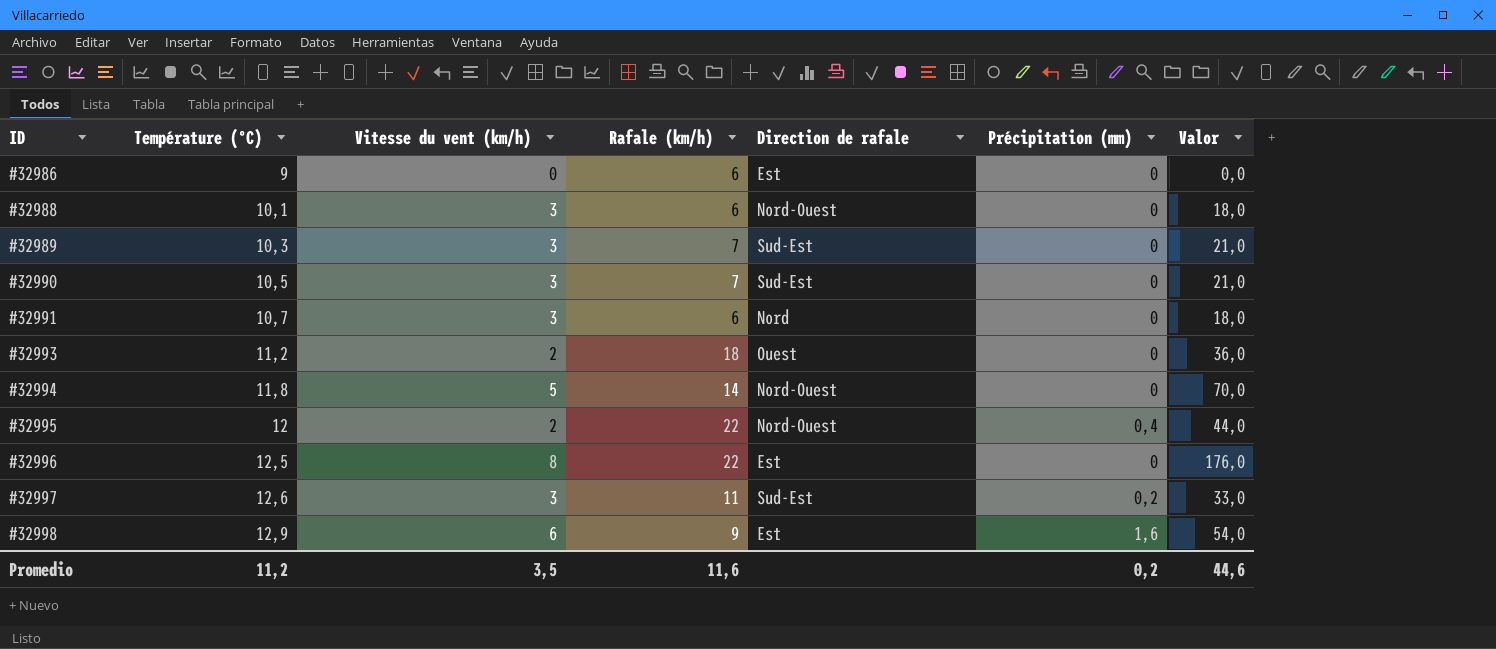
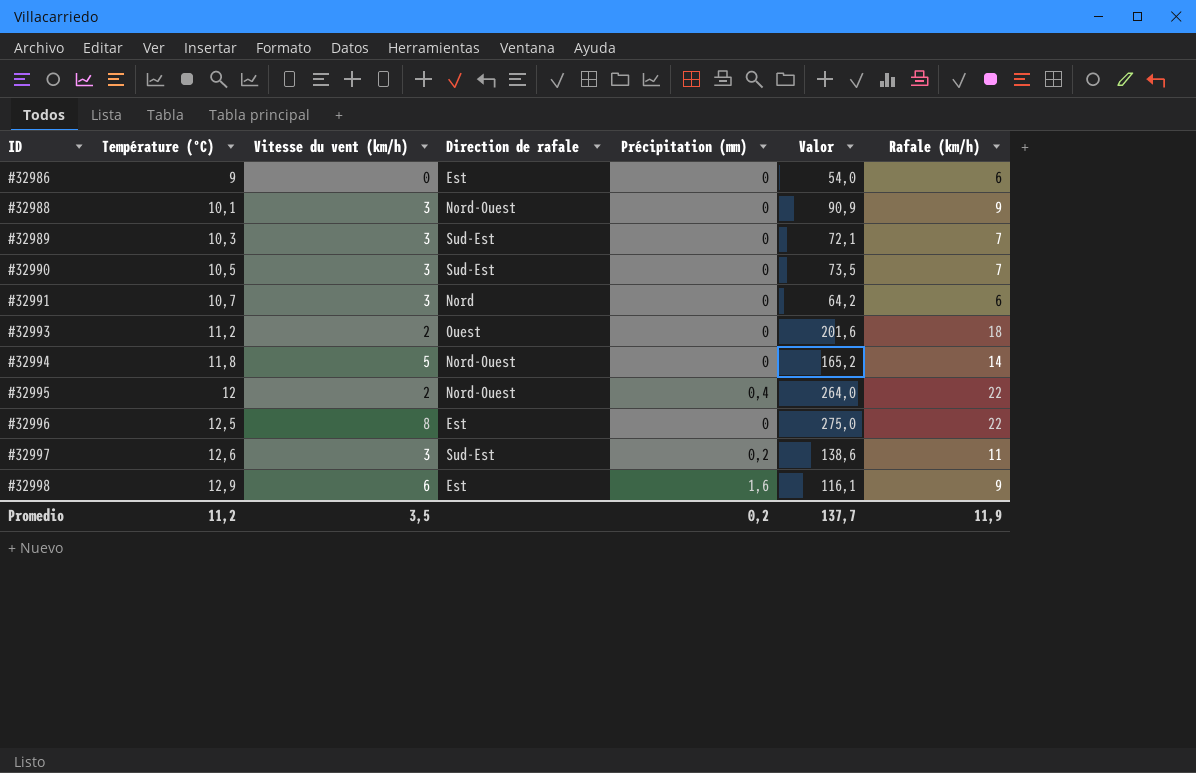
column Valor | formula: [Vitesse du vent (km/h)] * [Rafale (km/h)] -> [Température (ºC)] * [Rafale (km/h)]
column Rafale (km/h) | position: 4 -> 7
#32988 | Rafale (km/h): 6 -> 9
Promedio | Valor: 44,6 -> 137,7
Promedio | Rafale (km/h): 11,6 -> 11,9

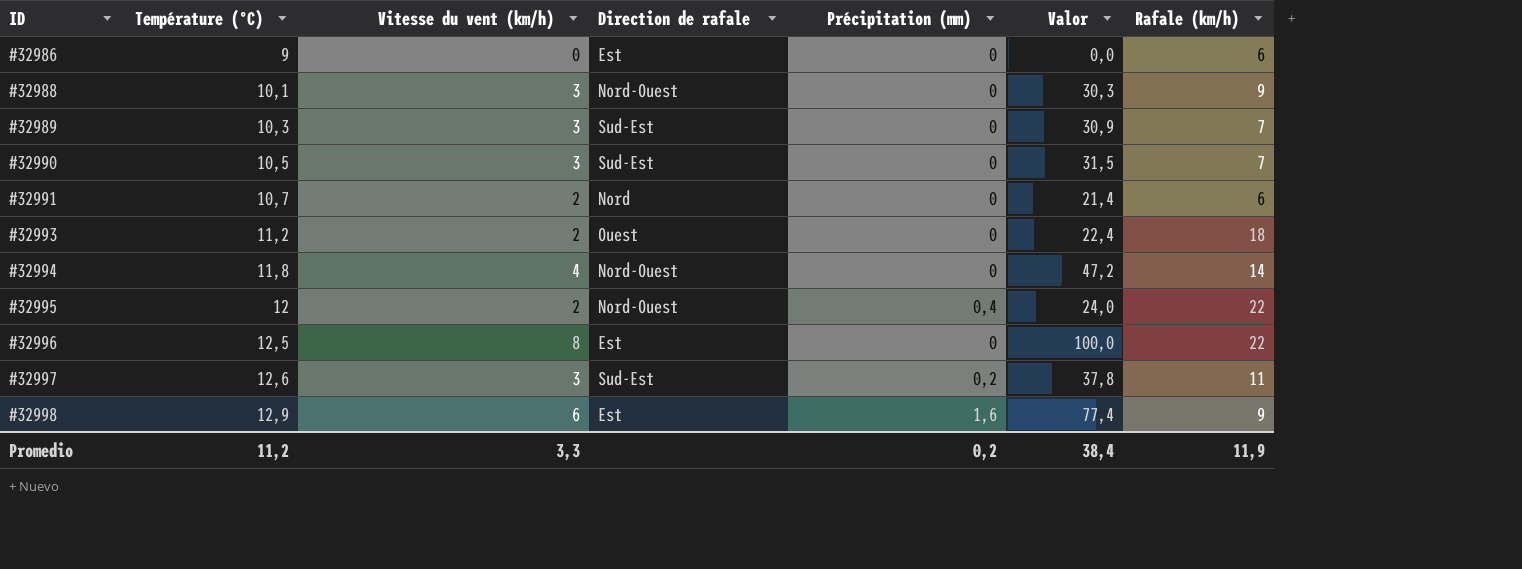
column Valor | formula: [Température (ºC)] * [Rafale (km/h)] -> [Température (ºC)] * [Vitesse du vent (km/h)]
#32991 | Vitesse du vent (km/h): 3 -> 2
#32994 | Vitesse du vent (km/h): 5 -> 4
Promedio | Vitesse du vent (km/h): 3,5 -> 3,3
Promedio | Valor: 137,7 -> 38,4

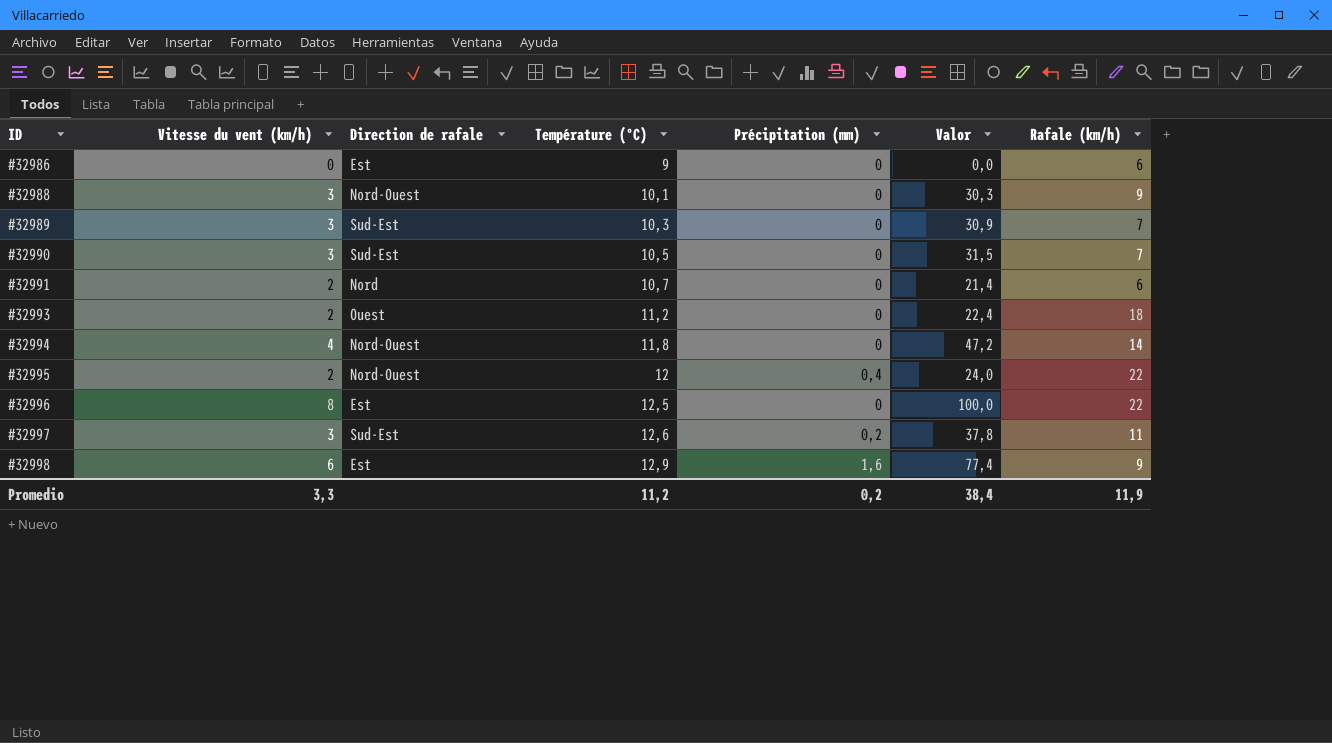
column Température (ºC) | position: 2 -> 4

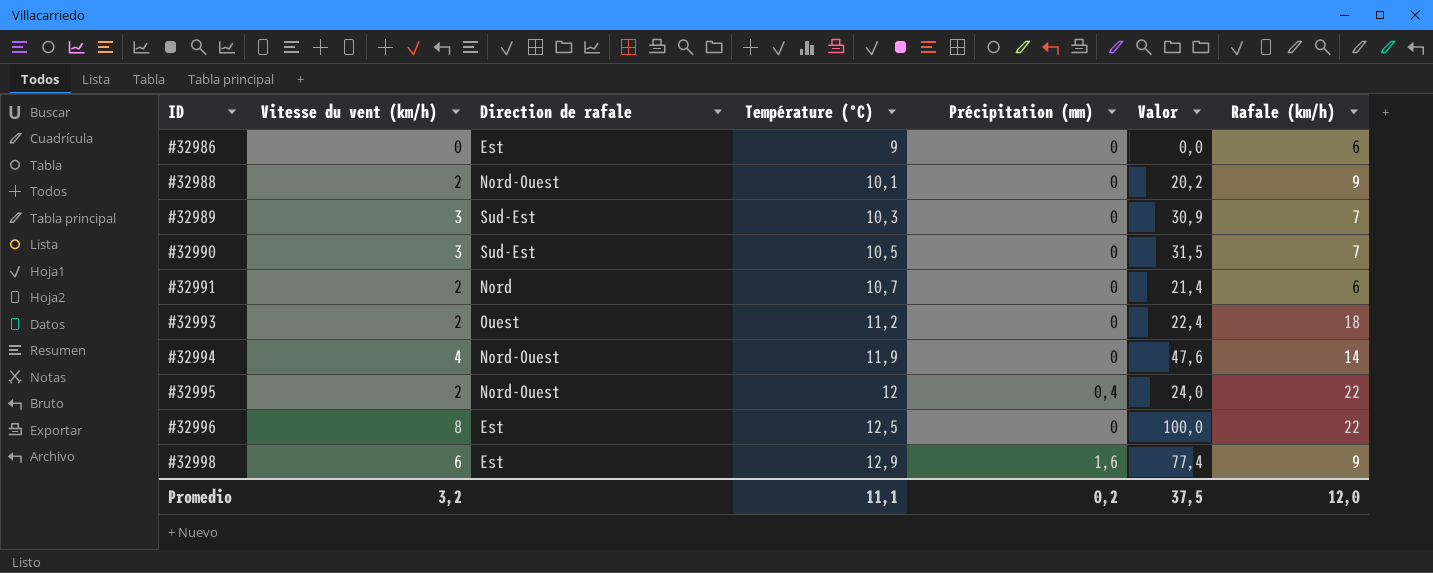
row #32997: 3 | Sud-Est | 12,6 | 0,2 | 37,8 | 11 -> none
#32988 | Vitesse du vent (km/h): 3 -> 2
#32988 | Valor: 30,3 -> 20,2
#32994 | Température (ºC): 11,8 -> 11,9
#32994 | Valor: 47,2 -> 47,6
Promedio | Vitesse du vent (km/h): 3,3 -> 3,2
Promedio | Température (ºC): 11,2 -> 11,1
Promedio | Valor: 38,4 -> 37,5
Promedio | Rafale (km/h): 11,9 -> 12,0

